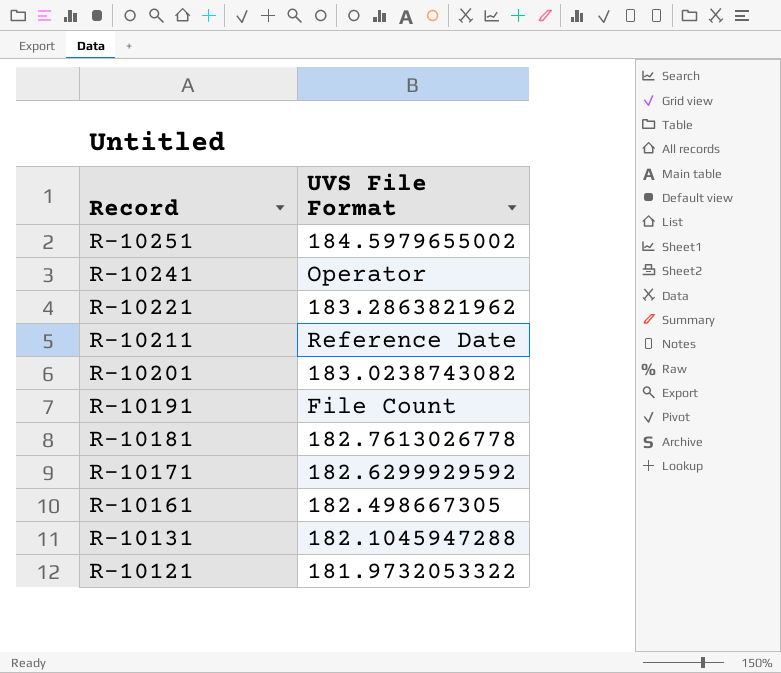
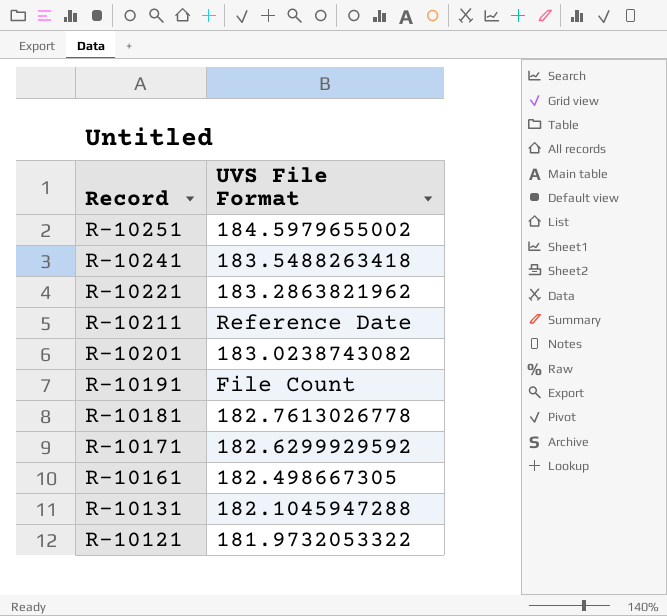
R-10241 | UVS File Format: Operator -> 183.5488263418

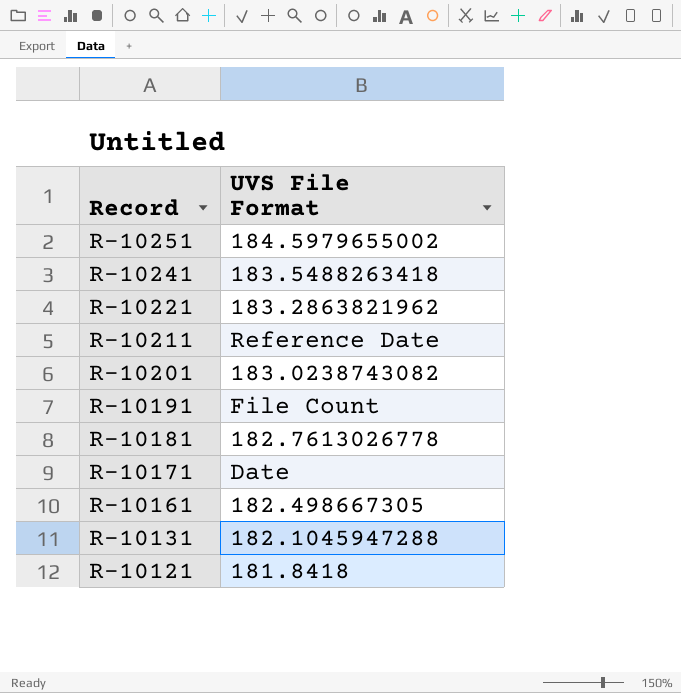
R-10171 | UVS File Format: 182.6299929592 -> Date
R-10121 | UVS File Format: 181.9732053322 -> 181.8418

